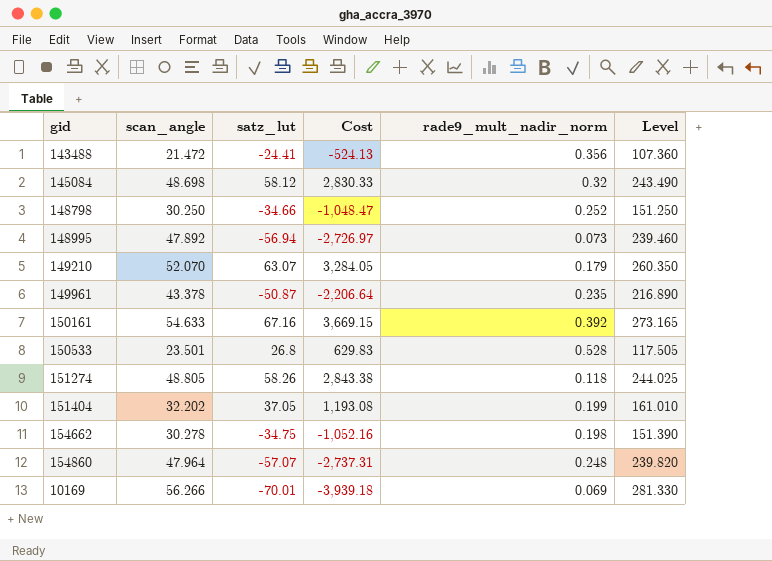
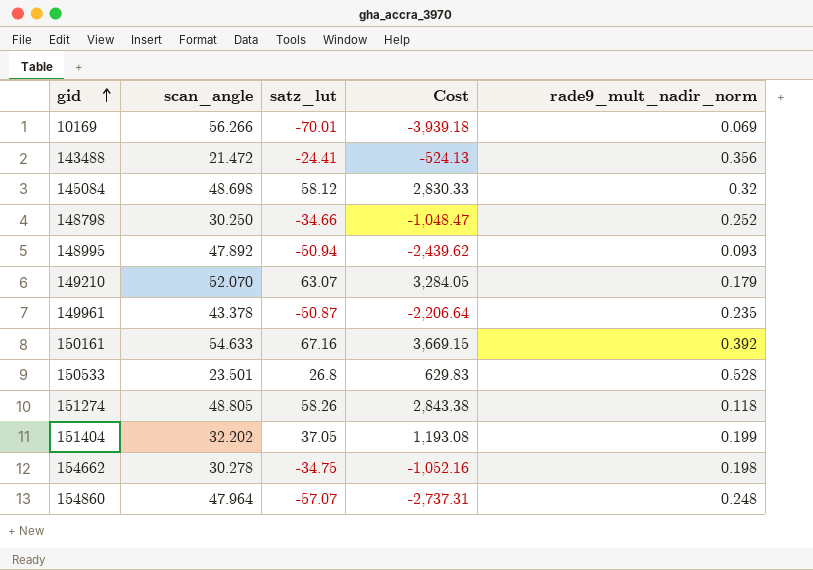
row order: none -> gid ascending
column Level | formula: [scan_angle] * 5 -> none
148995 | satz_lut: -56.94 -> -50.94
148995 | Cost: -2,726.97 -> -2,439.62
148995 | rade9_mult_nadir_norm: 0.073 -> 0.093

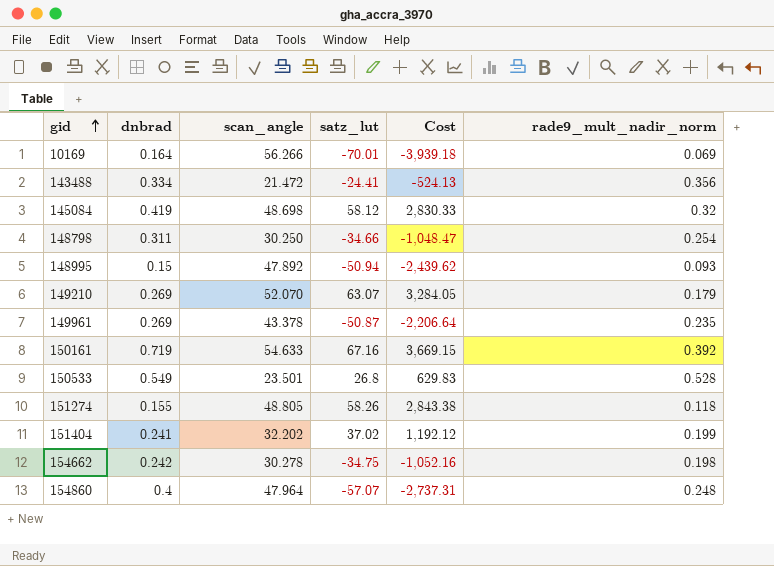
column dnbrad | position: none -> 2
148798 | rade9_mult_nadir_norm: 0.252 -> 0.254
151404 | satz_lut: 37.05 -> 37.02
151404 | Cost: 1,193.08 -> 1,192.12

